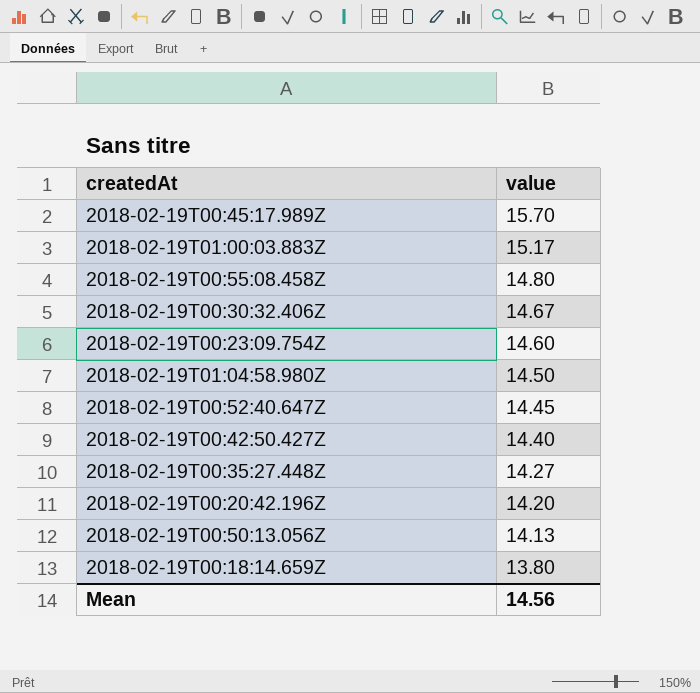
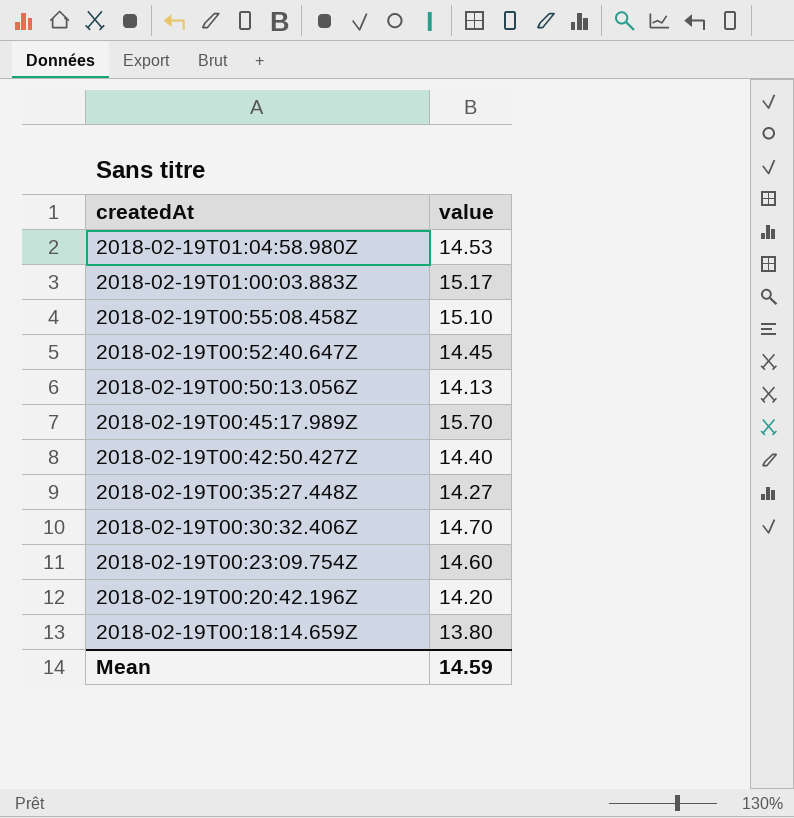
row order: value descending -> createdAt descending
2018-02-19T01:04:58.980Z | value: 14.50 -> 14.53
2018-02-19T00:55:08.458Z | value: 14.80 -> 15.10
2018-02-19T00:30:32.406Z | value: 14.67 -> 14.70
Mean | value: 14.56 -> 14.59

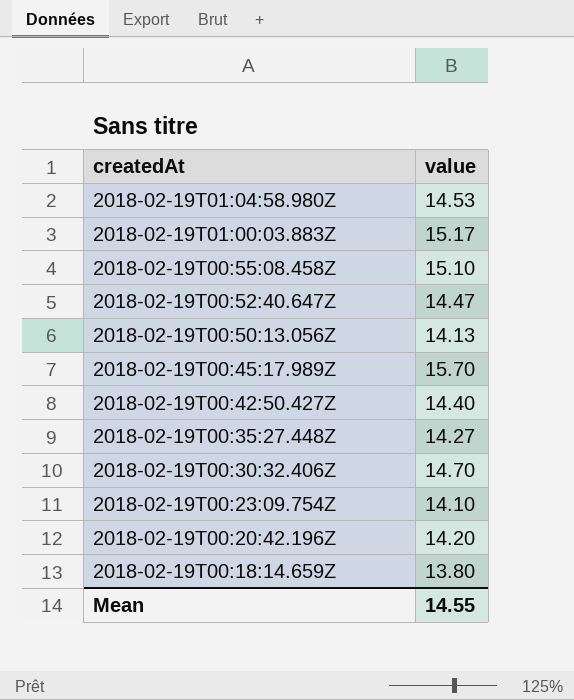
2018-02-19T00:52:40.647Z | value: 14.45 -> 14.47
2018-02-19T00:23:09.754Z | value: 14.60 -> 14.10
Mean | value: 14.59 -> 14.55

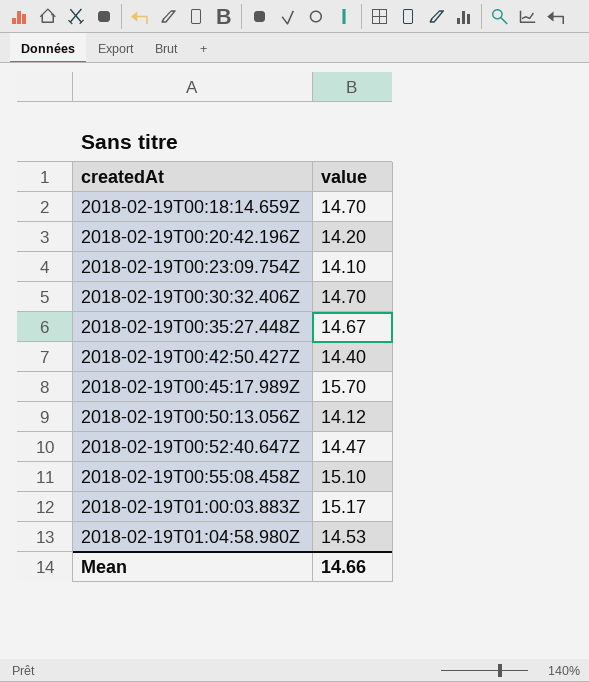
row order: createdAt descending -> createdAt ascending
2018-02-19T00:18:14.659Z | value: 13.80 -> 14.70
2018-02-19T00:35:27.448Z | value: 14.27 -> 14.67
2018-02-19T00:50:13.056Z | value: 14.13 -> 14.12
Mean | value: 14.55 -> 14.66

